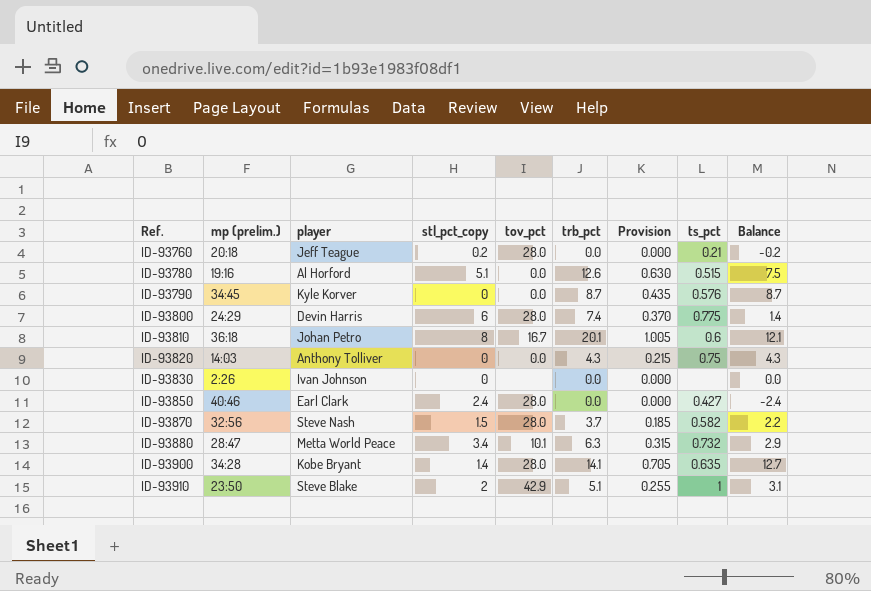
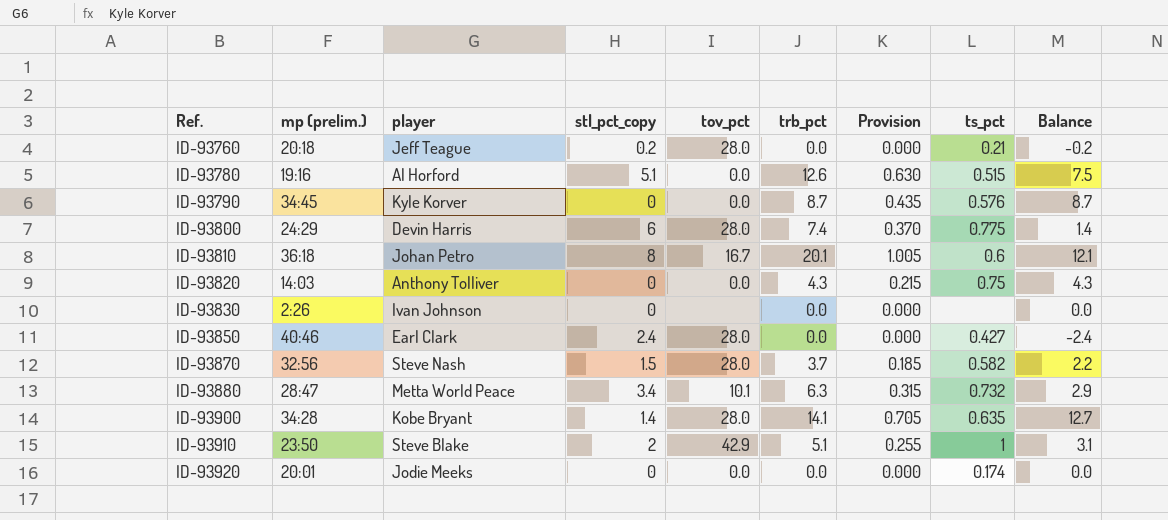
row ID-93920: none -> 20:01 | Jodie Meeks | 0 | 0.0 | 0.0 | 0.000 | 0.174 | 0.0

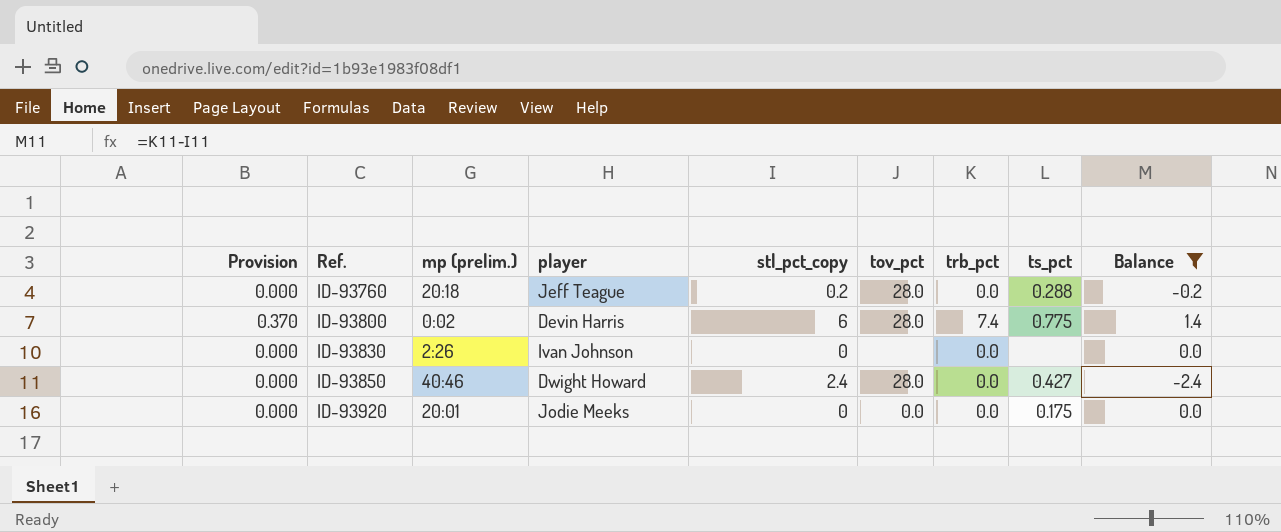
filter: none -> Balance <= 1.4
column Provision | position: 7 -> 1
ID-93760 | ts_pct: 0.21 -> 0.288
ID-93800 | mp (prelim.): 24:29 -> 0:02
ID-93850 | player: Earl Clark -> Dwight Howard
ID-93920 | ts_pct: 0.174 -> 0.175

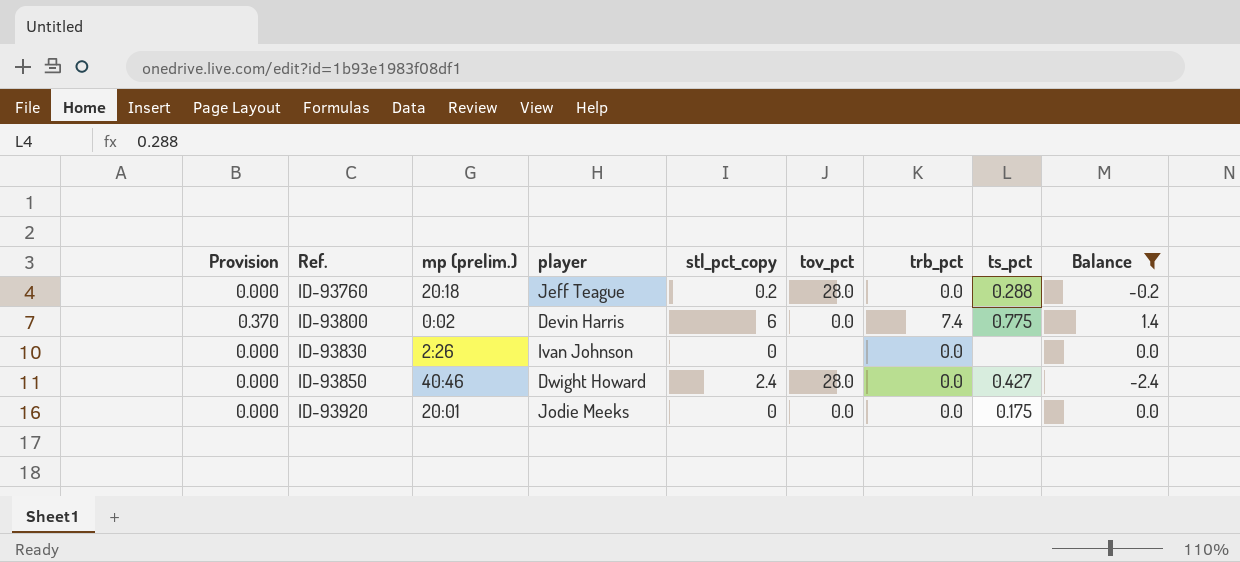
ID-93800 | tov_pct: 28.0 -> 0.0

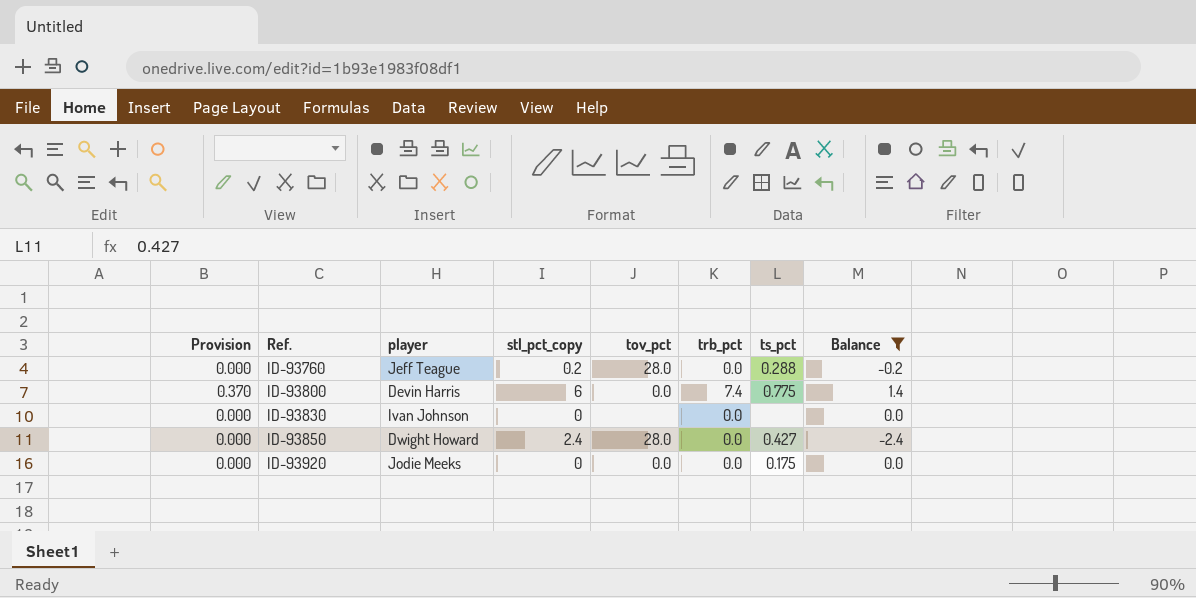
column mp (prelim.) | position: 3 -> none

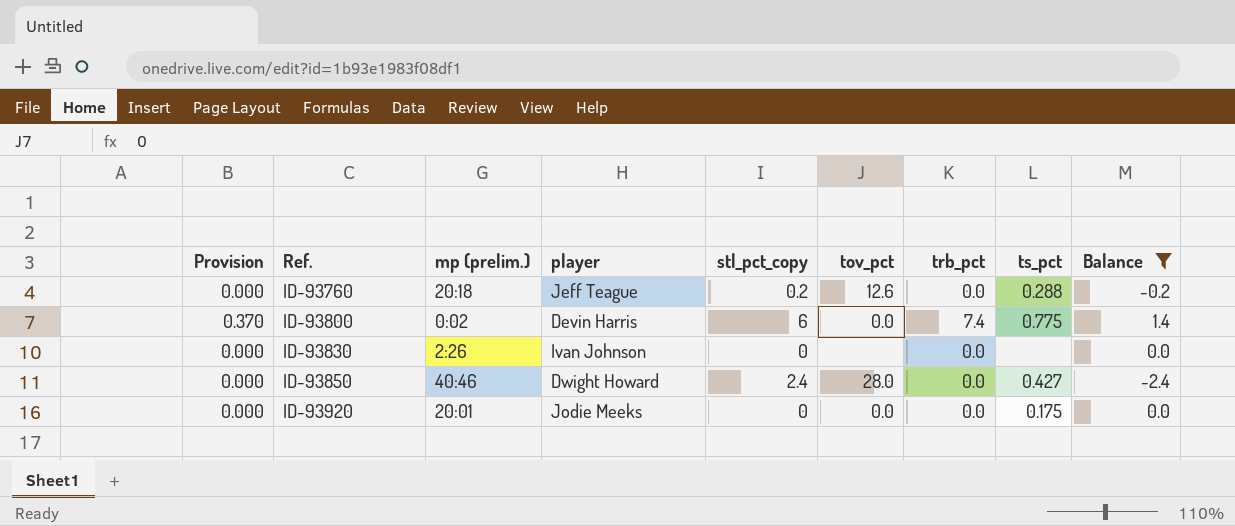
column mp (prelim.) | position: none -> 3
ID-93760 | tov_pct: 28.0 -> 12.6

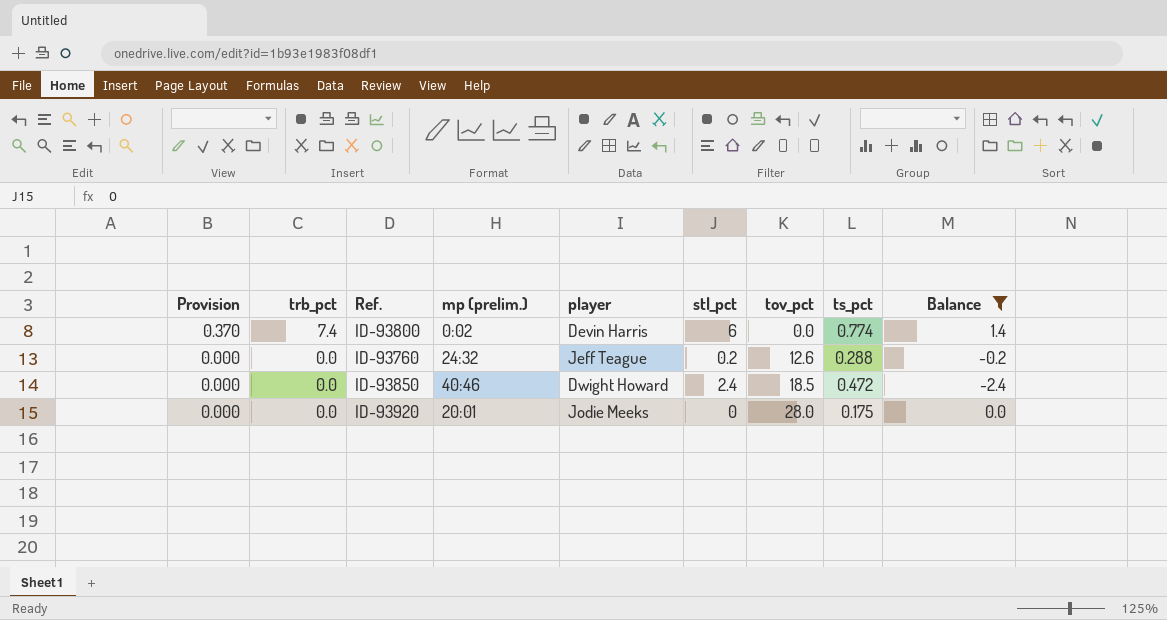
row order: Ref. ascending -> Provision descending
column trb_pct | position: 7 -> 2
column name: stl_pct_copy -> stl_pct
row ID-93830: 0.000 | 2:26 | Ivan Johnson | 0 | none | 0.0 | none | 0.0 -> none
ID-93800 | ts_pct: 0.775 -> 0.774
ID-93760 | mp (prelim.): 20:18 -> 24:32
ID-93850 | tov_pct: 28.0 -> 18.5
ID-93850 | ts_pct: 0.427 -> 0.472
ID-93920 | tov_pct: 0.0 -> 28.0

